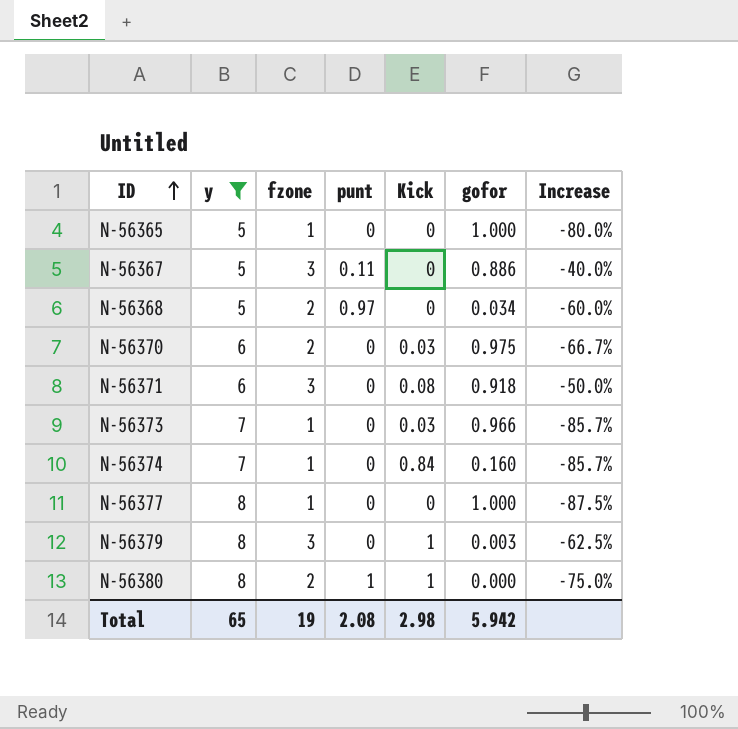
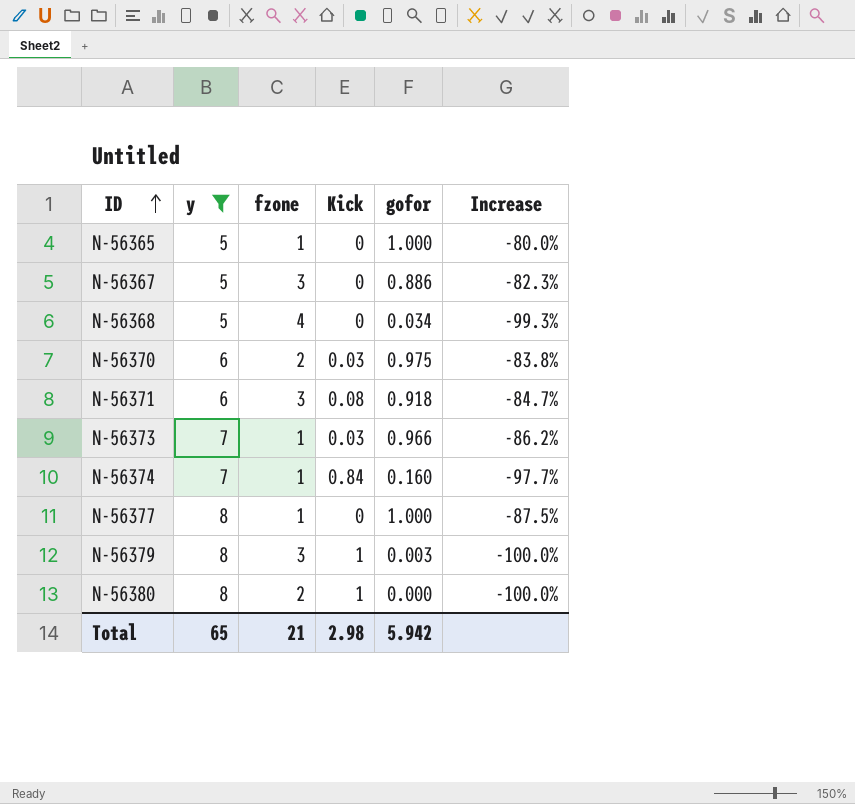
column punt | position: 4 -> none
column Increase | formula: ([fzone] - [y]) / [y] -> ([gofor] - [y]) / [y]
N-56368 | fzone: 2 -> 4
Total | fzone: 19 -> 21

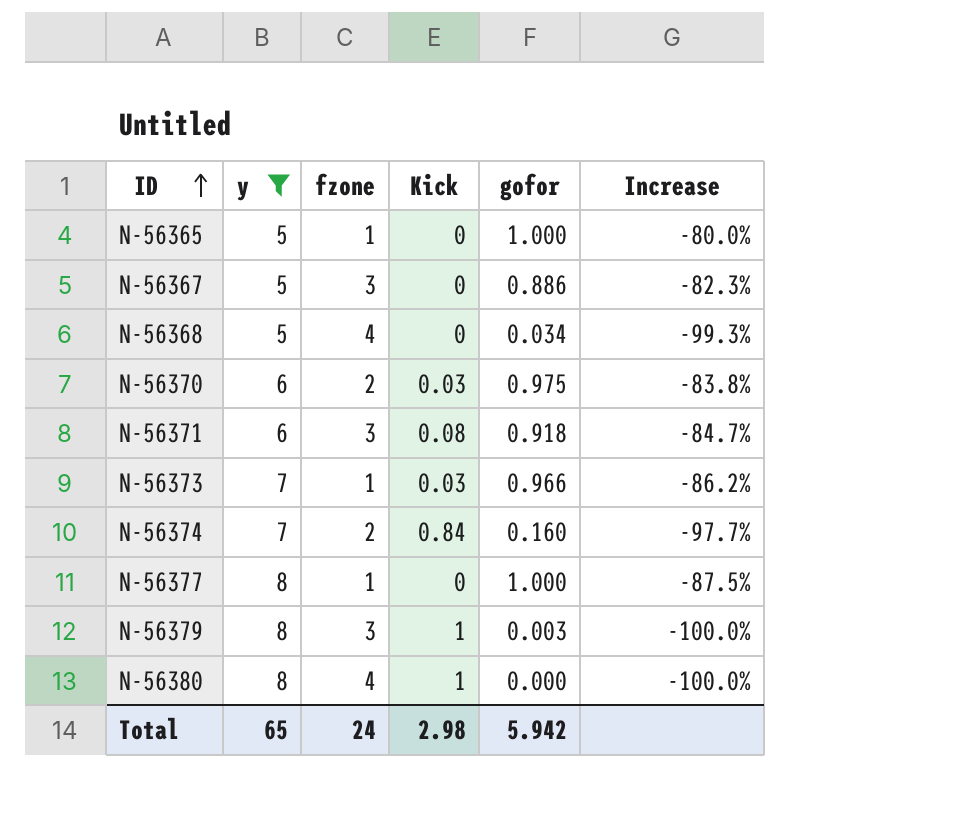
N-56374 | fzone: 1 -> 2
N-56380 | fzone: 2 -> 4
Total | fzone: 21 -> 24

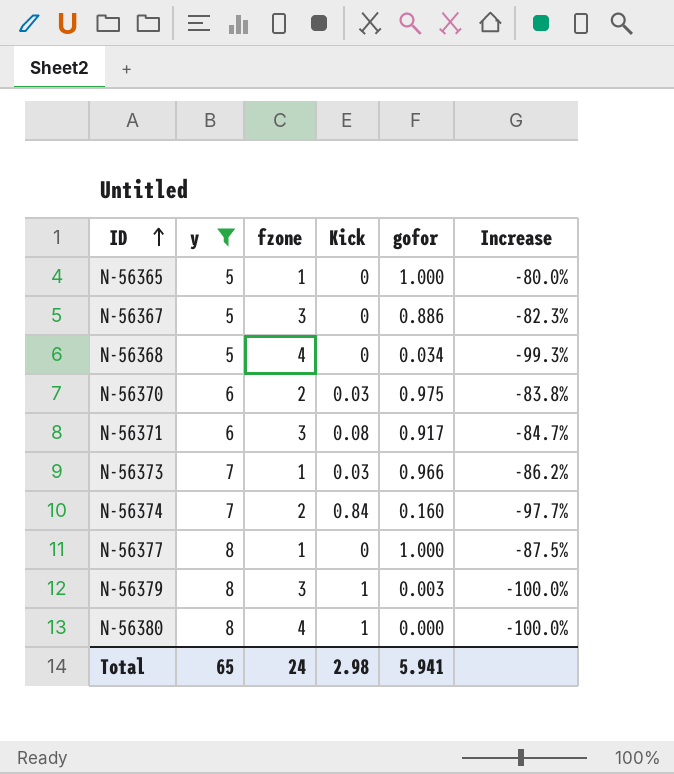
N-56371 | gofor: 0.918 -> 0.917
Total | gofor: 5.942 -> 5.941

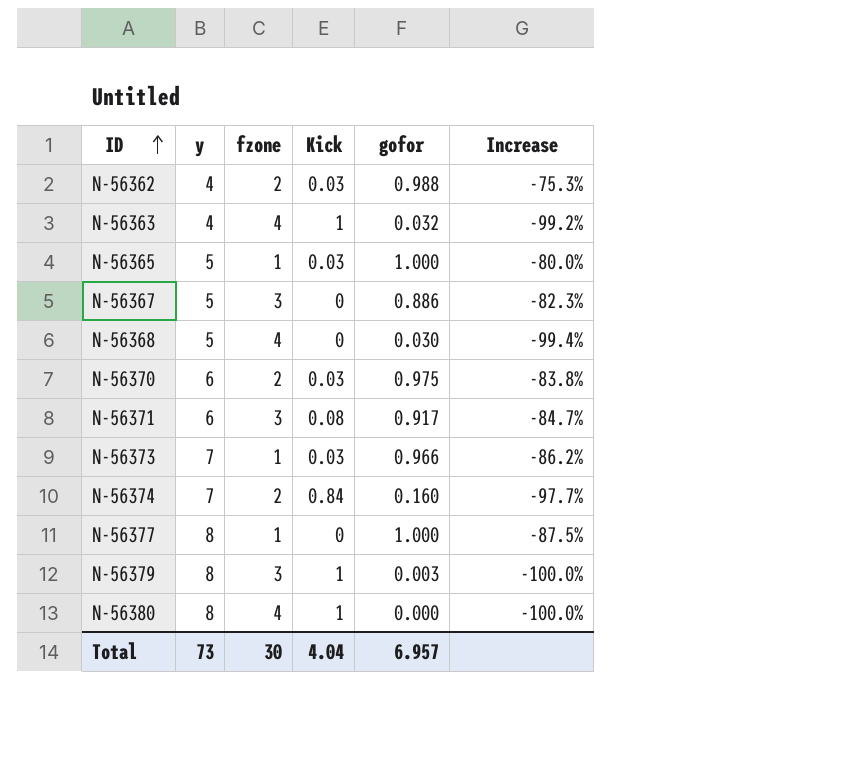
filter: y != 4 -> none
N-56365 | Kick: 0 -> 0.03
N-56368 | gofor: 0.034 -> 0.030
N-56368 | Increase: -99.3% -> -99.4%
Total | y: 65 -> 73
Total | fzone: 24 -> 30
Total | Kick: 2.98 -> 4.04
Total | gofor: 5.941 -> 6.957

